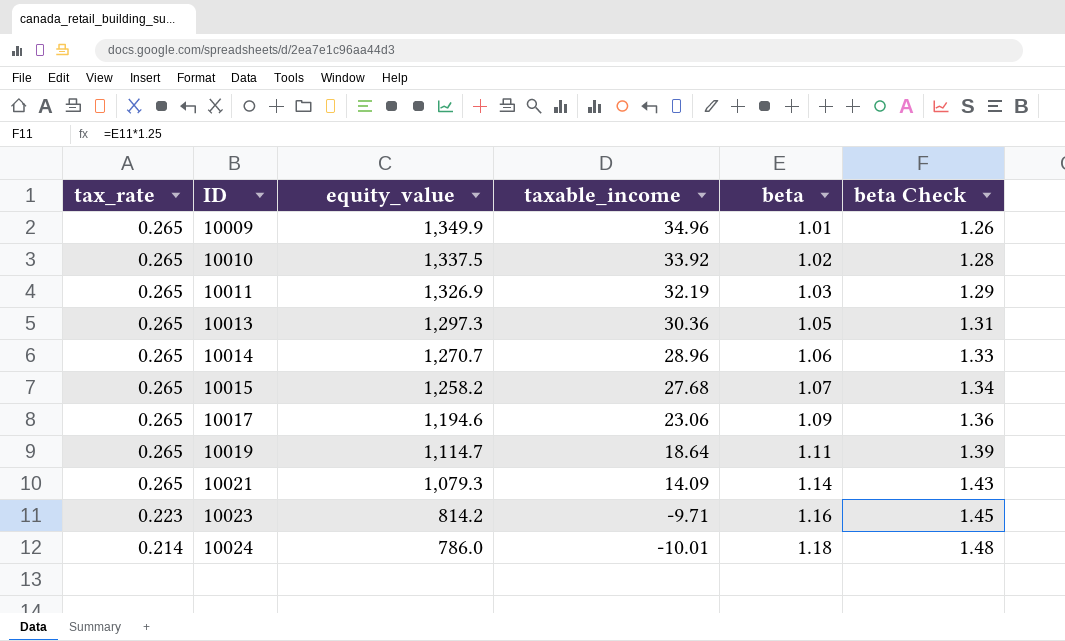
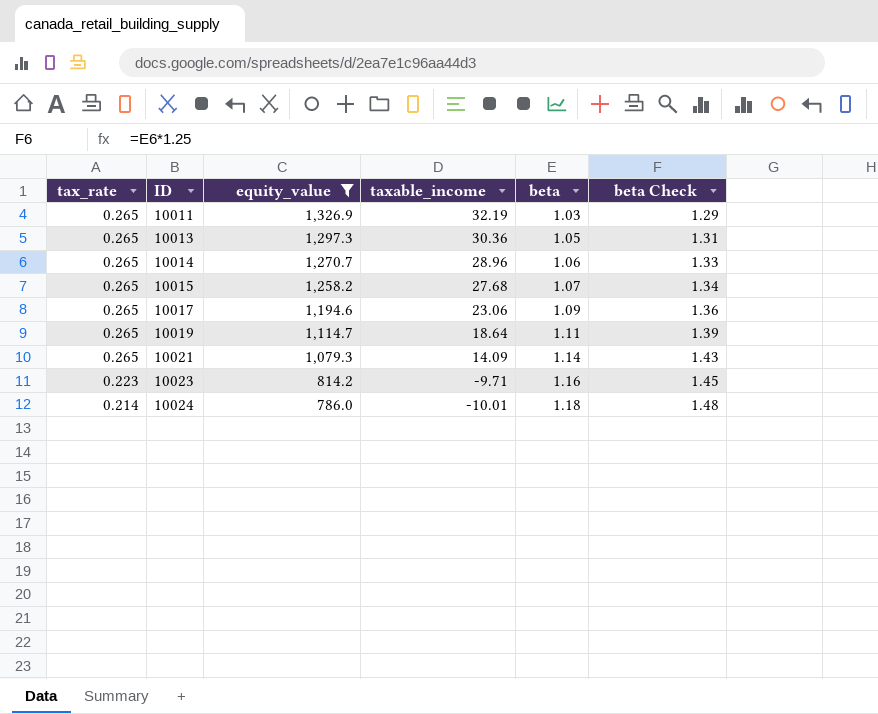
filter: none -> equity_value <= 1,326.9

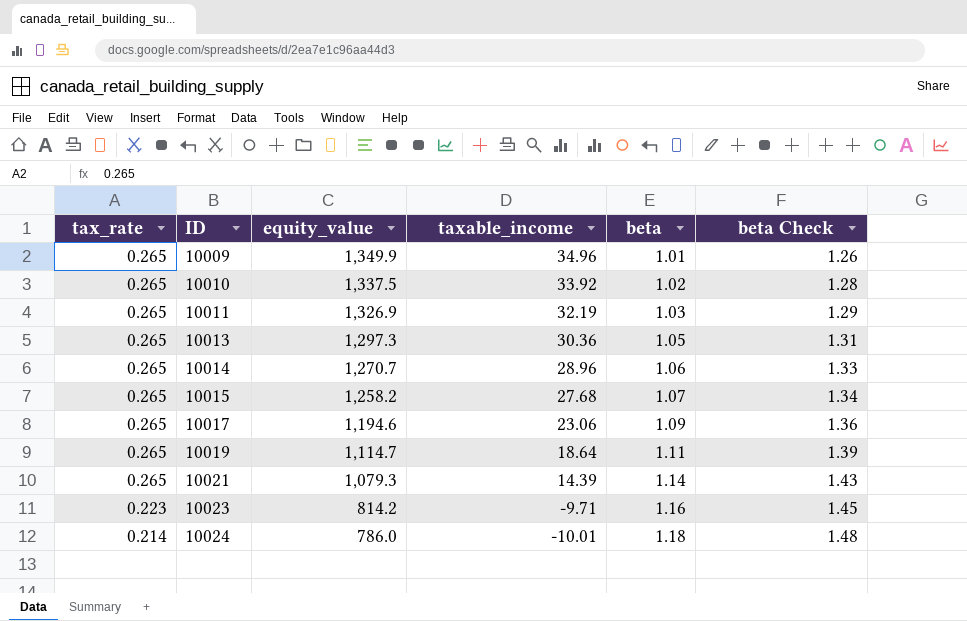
filter: equity_value <= 1,326.9 -> none
10021 | taxable_income: 14.09 -> 14.39

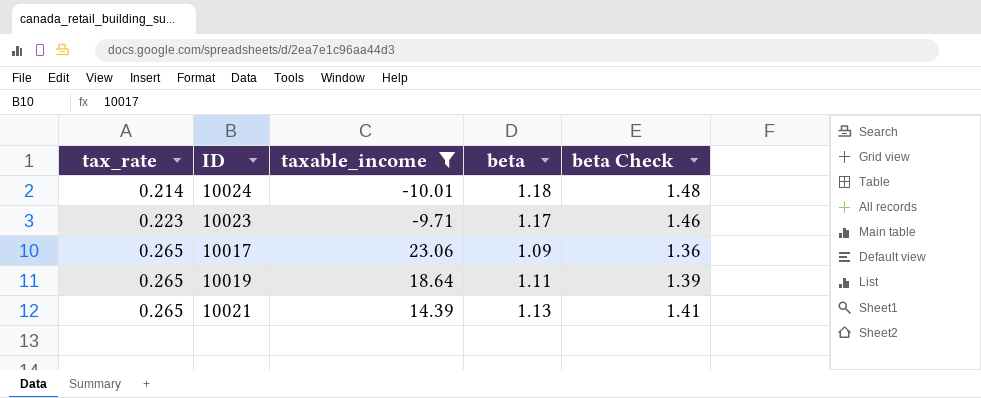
filter: none -> taxable_income <= 23.06
row order: tax_rate descending -> tax_rate ascending
column equity_value | position: 3 -> none
10023 | beta: 1.16 -> 1.17
10023 | beta Check: 1.45 -> 1.46
10021 | beta: 1.14 -> 1.13
10021 | beta Check: 1.43 -> 1.41

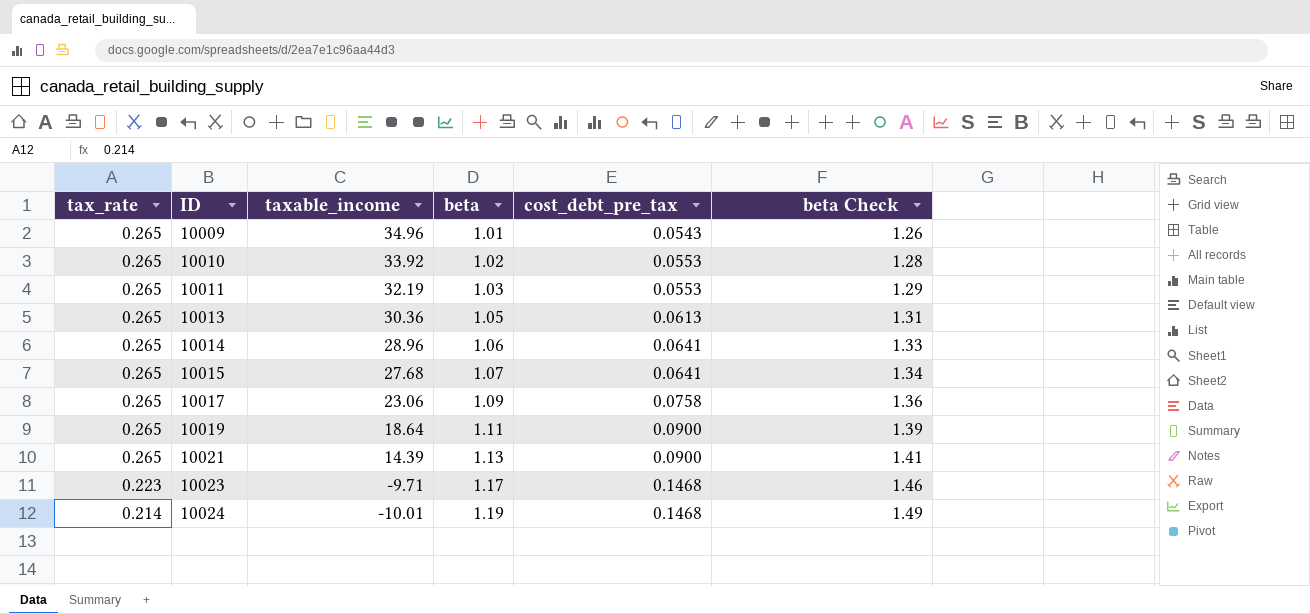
filter: taxable_income <= 23.06 -> none
row order: tax_rate ascending -> tax_rate descending
column cost_debt_pre_tax | position: none -> 5
10024 | beta: 1.18 -> 1.19
10024 | beta Check: 1.48 -> 1.49

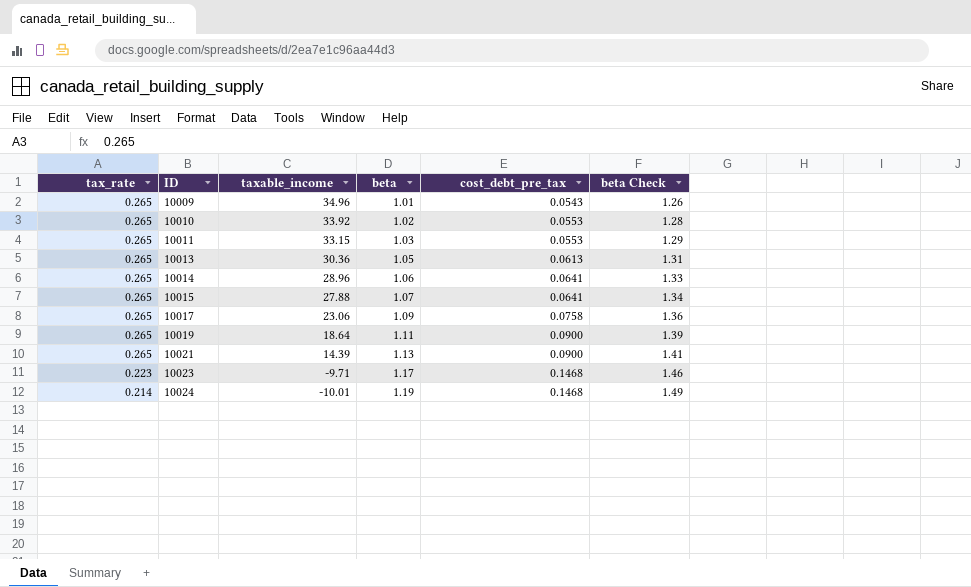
10011 | taxable_income: 32.19 -> 33.15
10015 | taxable_income: 27.68 -> 27.88

